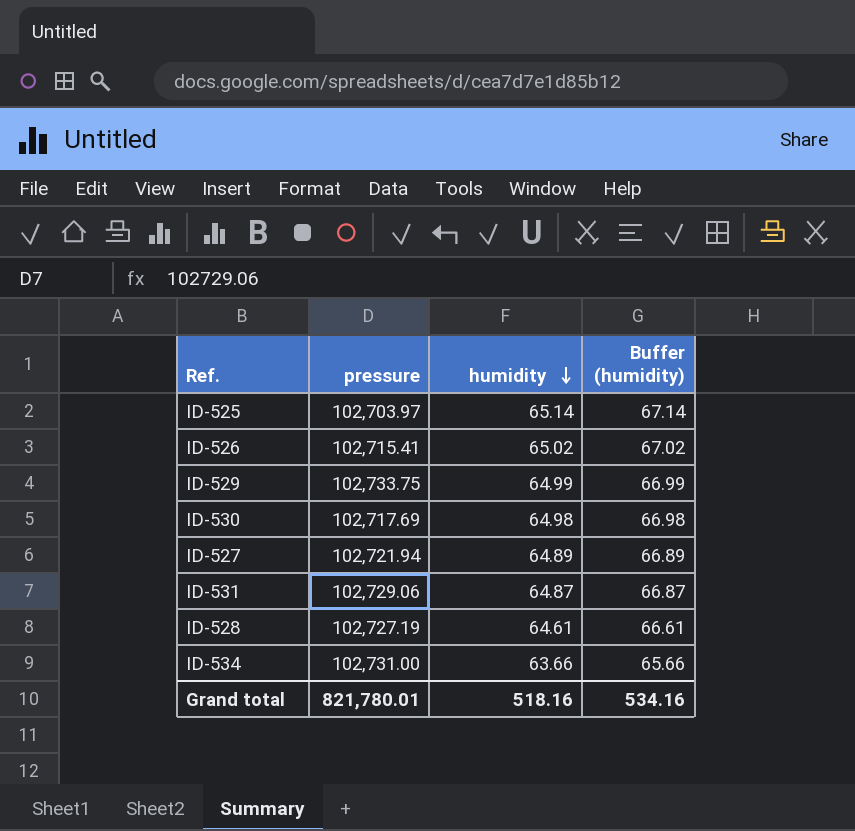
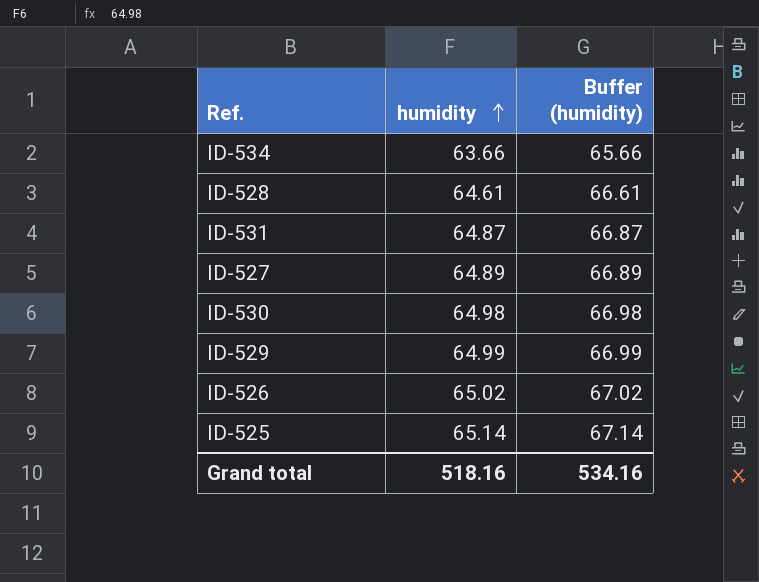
row order: humidity descending -> humidity ascending
column pressure | position: 2 -> none

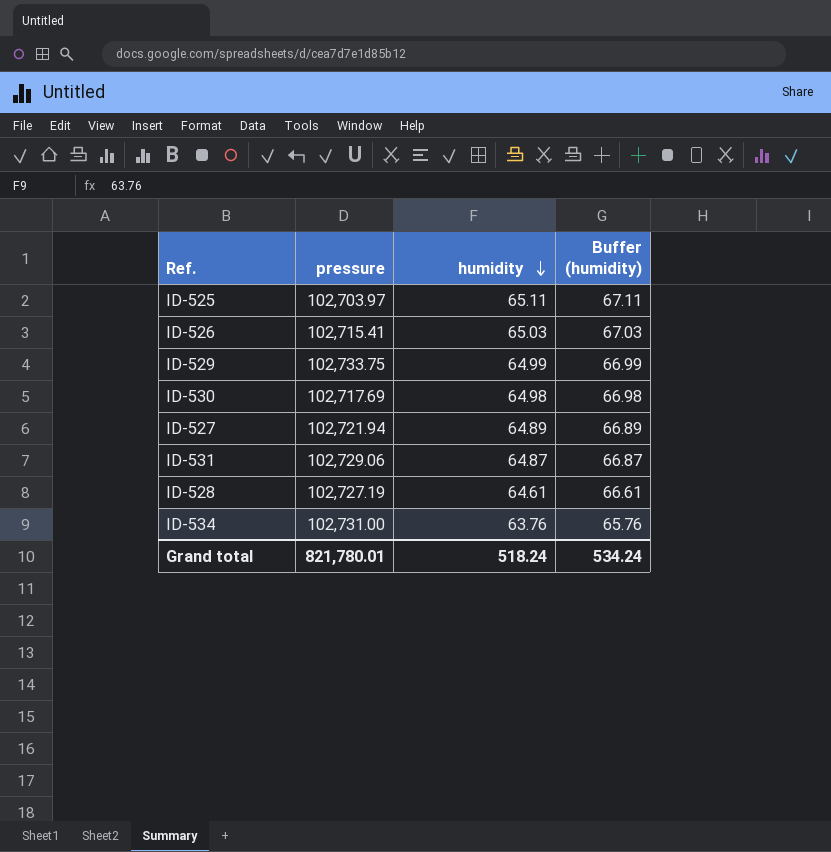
row order: humidity ascending -> humidity descending
column pressure | position: none -> 2
ID-525 | humidity: 65.14 -> 65.11
ID-525 | Buffer (humidity): 67.14 -> 67.11
ID-526 | humidity: 65.02 -> 65.03
ID-526 | Buffer (humidity): 67.02 -> 67.03
ID-534 | humidity: 63.66 -> 63.76
ID-534 | Buffer (humidity): 65.66 -> 65.76
Grand total | humidity: 518.16 -> 518.24
Grand total | Buffer (humidity): 534.16 -> 534.24

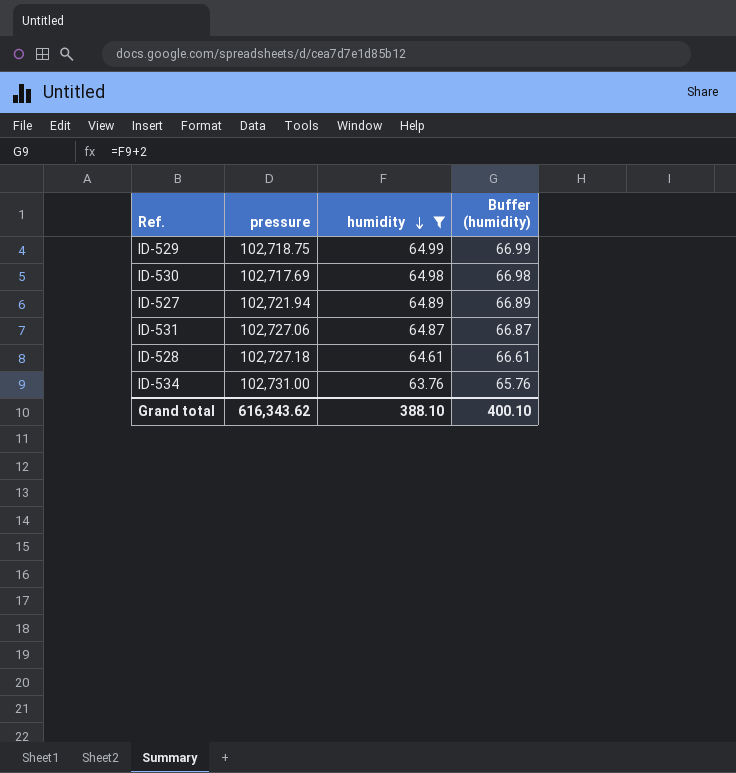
filter: none -> humidity <= 64.99
ID-529 | pressure: 102,733.75 -> 102,718.75
ID-531 | pressure: 102,729.06 -> 102,727.06
ID-528 | pressure: 102,727.19 -> 102,727.18
Grand total | pressure: 821,780.01 -> 616,343.62
Grand total | humidity: 518.24 -> 388.10
Grand total | Buffer (humidity): 534.24 -> 400.10

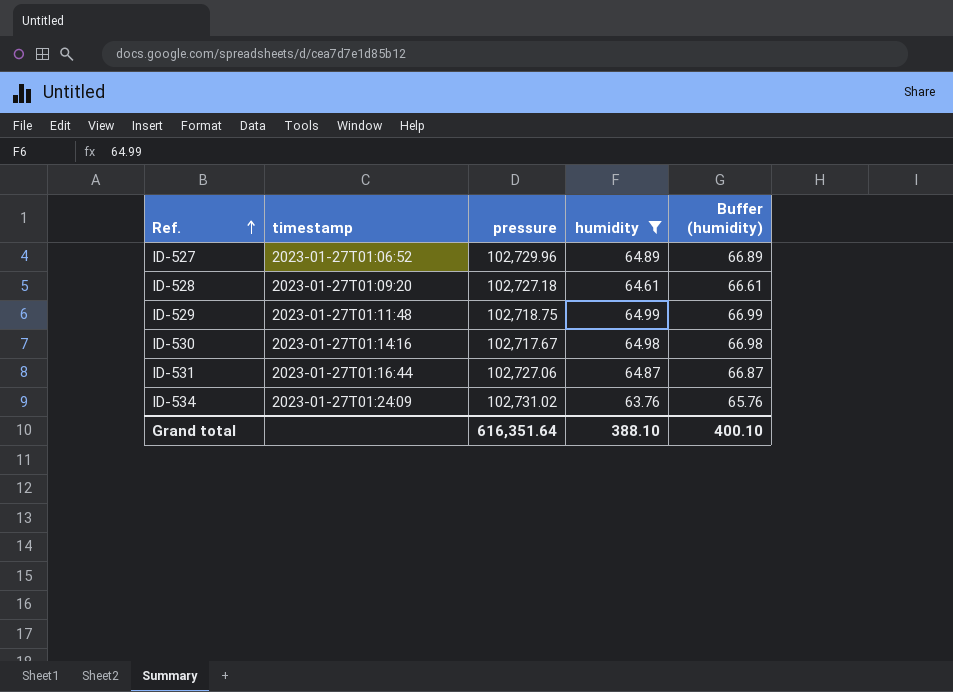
row order: humidity descending -> Ref. ascending
column timestamp | position: none -> 2
ID-527 | pressure: 102,721.94 -> 102,729.96
ID-530 | pressure: 102,717.69 -> 102,717.67
ID-534 | pressure: 102,731.00 -> 102,731.02
Grand total | pressure: 616,343.62 -> 616,351.64

